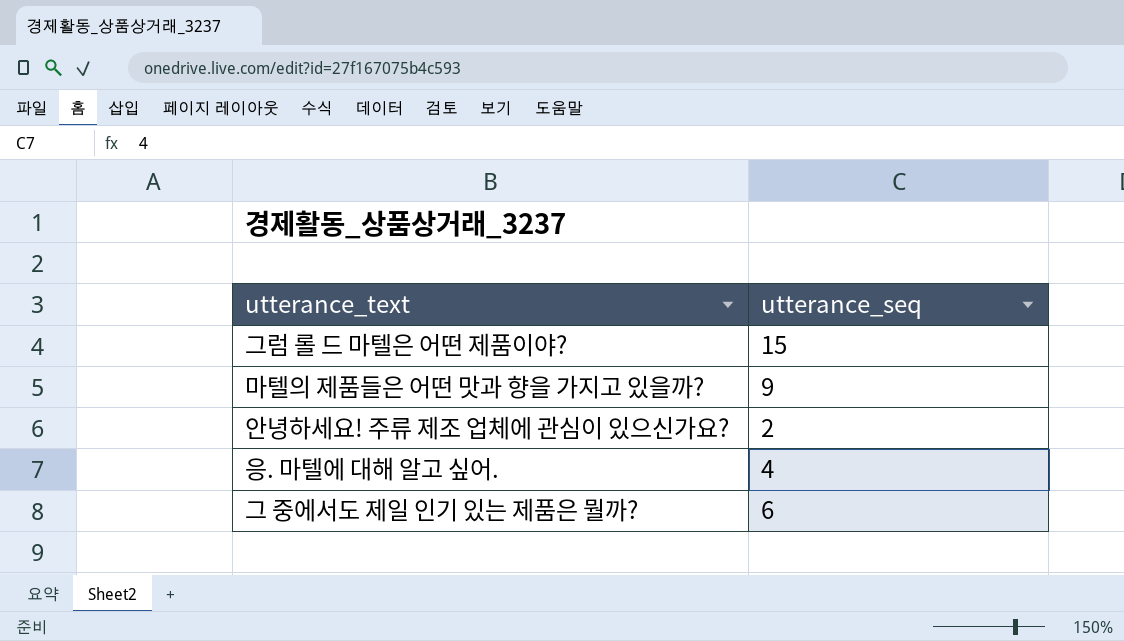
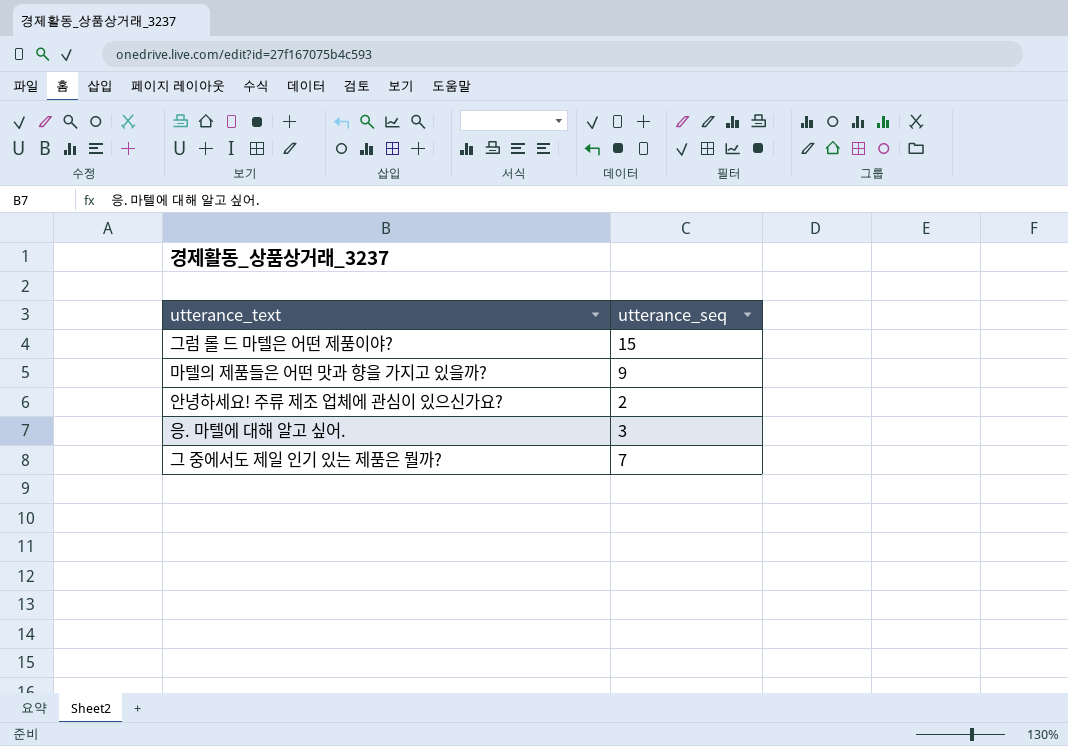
응. 마텔에 대해 알고 싶어. | utterance_seq: 4 -> 3
그 중에서도 제일 인기 있는 제품은 뭘까? | utterance_seq: 6 -> 7

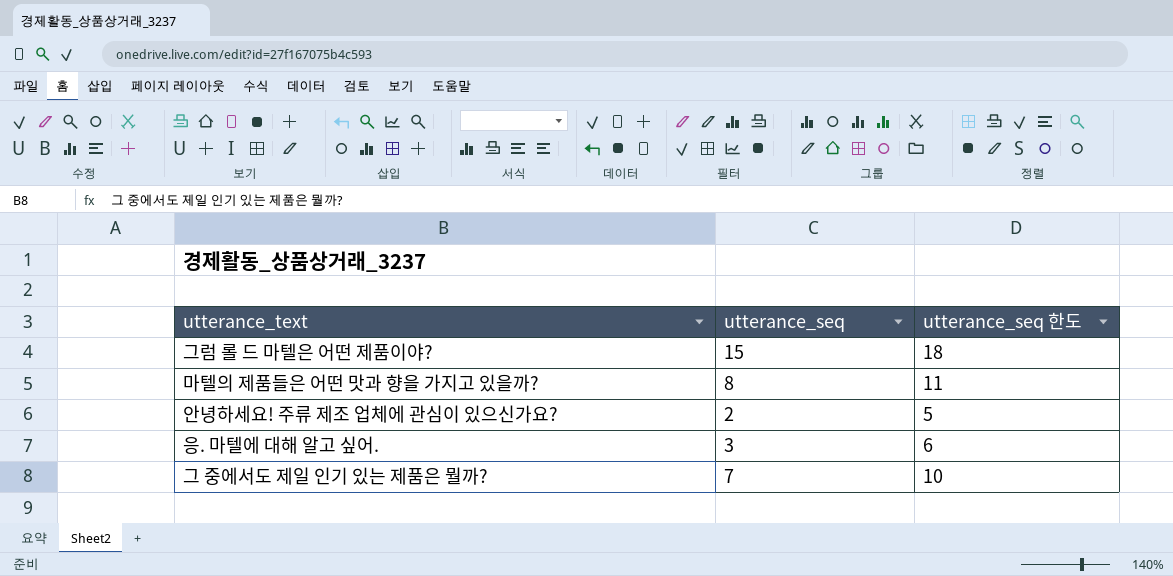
column utterance_seq 한도 | formula: none -> [utterance_seq] + 3
마텔의 제품들은 어떤 맛과 향을 가지고 있을까? | utterance_seq: 9 -> 8

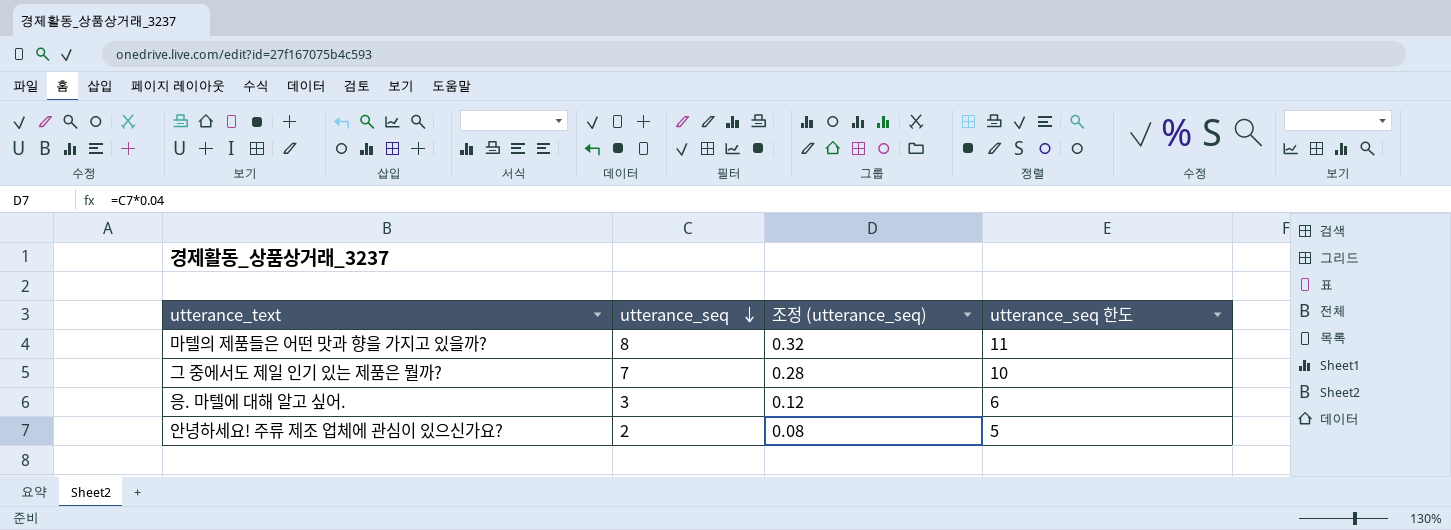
row order: none -> utterance_seq descending
column 조정 (utterance_seq) | formula: none -> [utterance_seq] * 0.04
row 그럼 롤 드 마텔은 어떤 제품이야?: 15 | 18 -> none

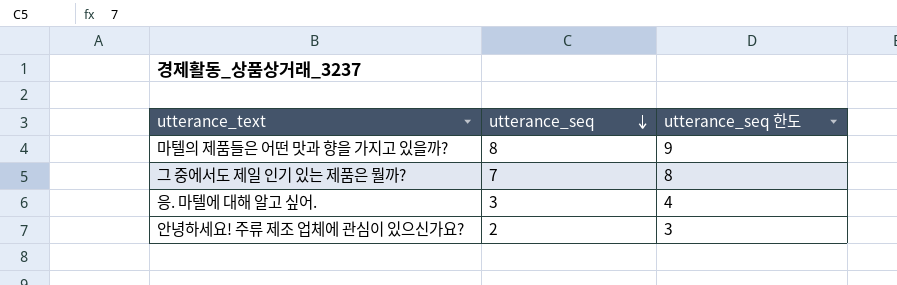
column 조정 (utterance_seq) | formula: [utterance_seq] * 0.04 -> none
column utterance_seq 한도 | formula: [utterance_seq] + 3 -> [utterance_seq] + 1

